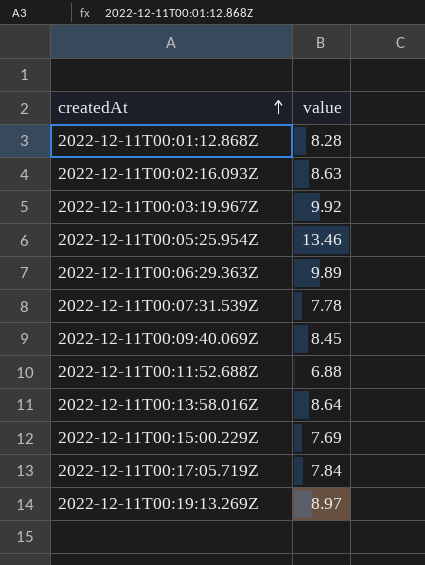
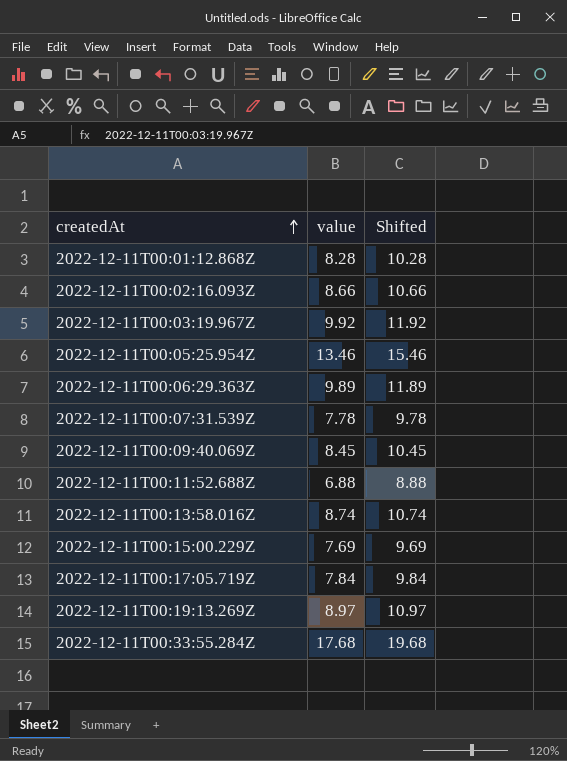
column Shifted | formula: none -> [value] + 2
2022-12-11T00:02:16.093Z | value: 8.63 -> 8.66
2022-12-11T00:13:58.016Z | value: 8.64 -> 8.74
row 2022-12-11T00:33:55.284Z: none -> 17.68 | 19.68

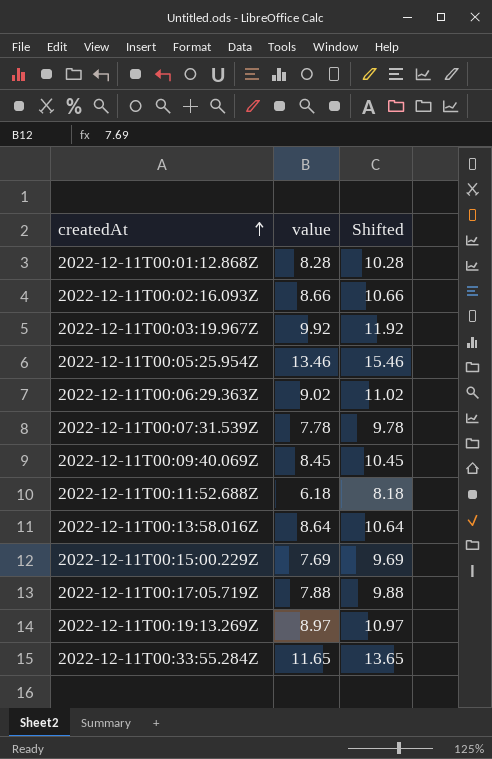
2022-12-11T00:06:29.363Z | value: 9.89 -> 9.02
2022-12-11T00:06:29.363Z | Shifted: 11.89 -> 11.02
2022-12-11T00:11:52.688Z | value: 6.88 -> 6.18
2022-12-11T00:11:52.688Z | Shifted: 8.88 -> 8.18
2022-12-11T00:13:58.016Z | value: 8.74 -> 8.64
2022-12-11T00:13:58.016Z | Shifted: 10.74 -> 10.64
2022-12-11T00:17:05.719Z | value: 7.84 -> 7.88
2022-12-11T00:17:05.719Z | Shifted: 9.84 -> 9.88
2022-12-11T00:33:55.284Z | value: 17.68 -> 11.65
2022-12-11T00:33:55.284Z | Shifted: 19.68 -> 13.65

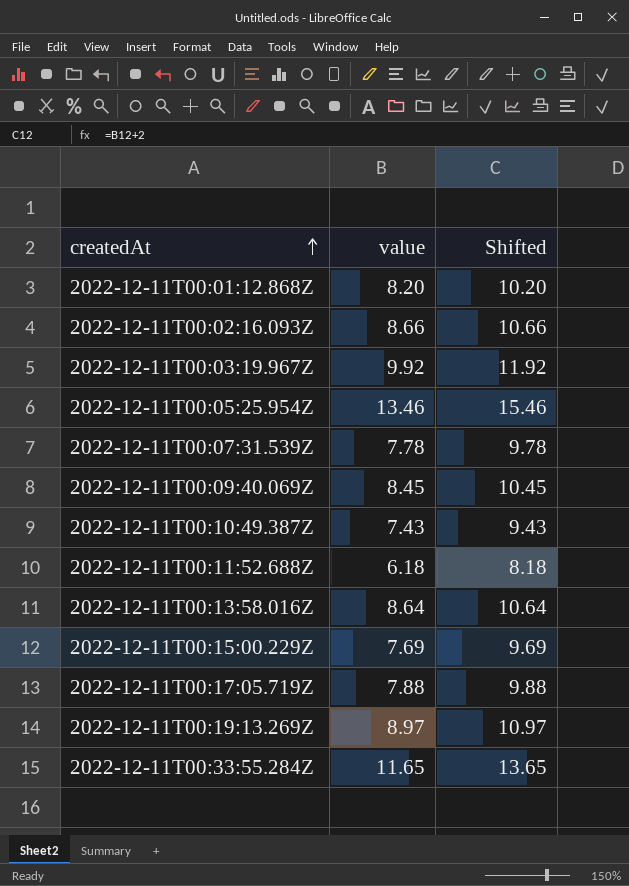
row 2022-12-11T00:06:29.363Z: 9.02 | 11.02 -> none
2022-12-11T00:01:12.868Z | value: 8.28 -> 8.20
2022-12-11T00:01:12.868Z | Shifted: 10.28 -> 10.20
row 2022-12-11T00:10:49.387Z: none -> 7.43 | 9.43

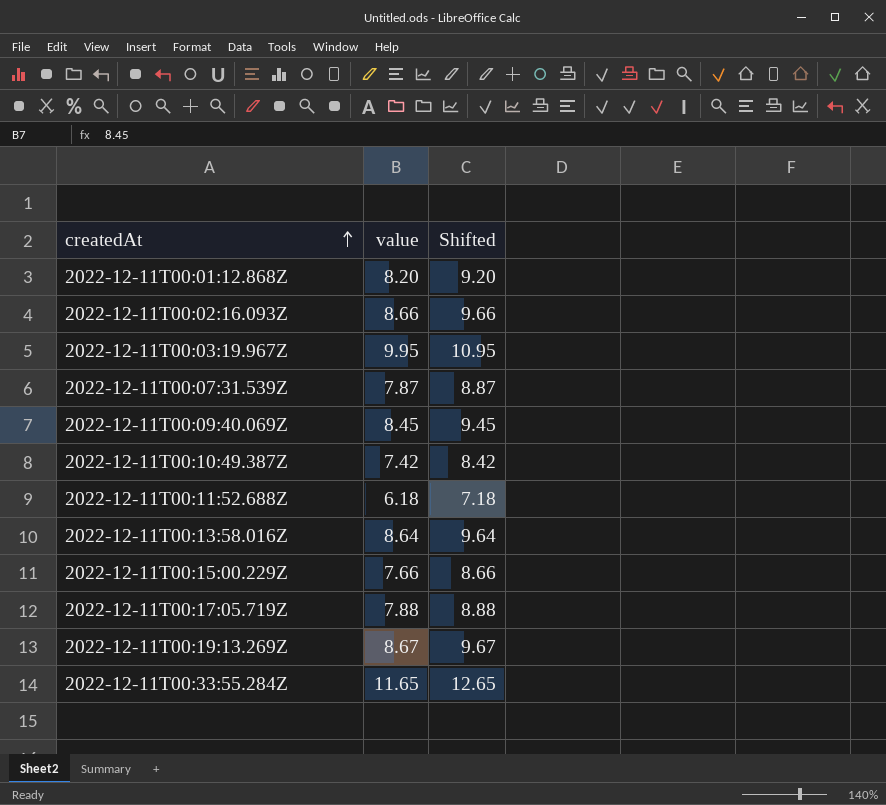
column Shifted | formula: [value] + 2 -> [value] + 1
row 2022-12-11T00:05:25.954Z: 13.46 | 15.46 -> none
2022-12-11T00:03:19.967Z | value: 9.92 -> 9.95
2022-12-11T00:07:31.539Z | value: 7.78 -> 7.87
2022-12-11T00:10:49.387Z | value: 7.43 -> 7.42
2022-12-11T00:15:00.229Z | value: 7.69 -> 7.66
2022-12-11T00:19:13.269Z | value: 8.97 -> 8.67

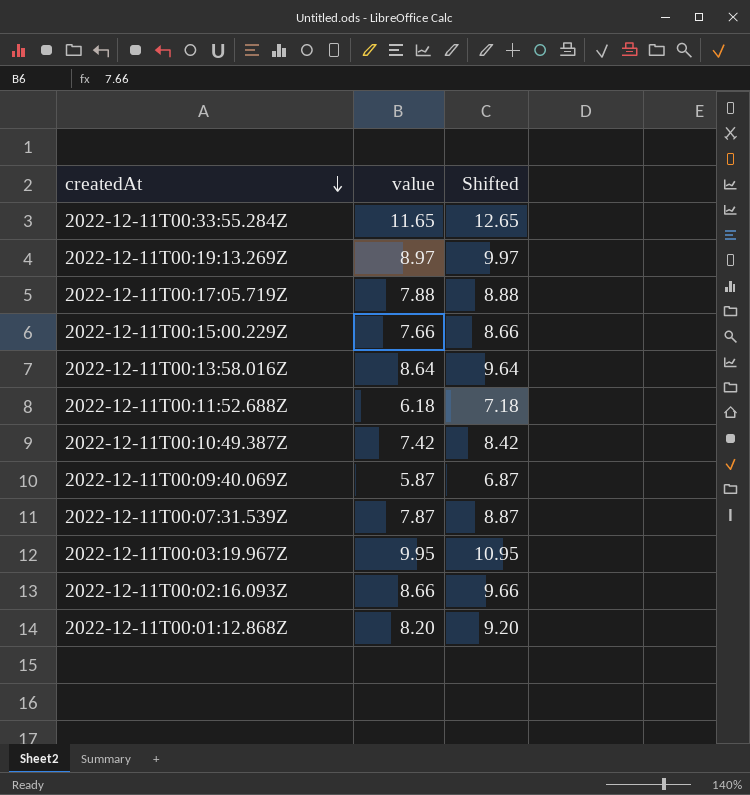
row order: createdAt ascending -> createdAt descending
2022-12-11T00:19:13.269Z | value: 8.67 -> 8.97
2022-12-11T00:19:13.269Z | Shifted: 9.67 -> 9.97
2022-12-11T00:09:40.069Z | value: 8.45 -> 5.87
2022-12-11T00:09:40.069Z | Shifted: 9.45 -> 6.87

